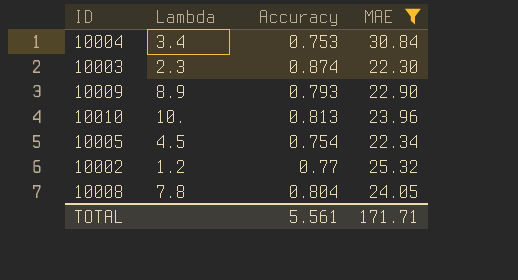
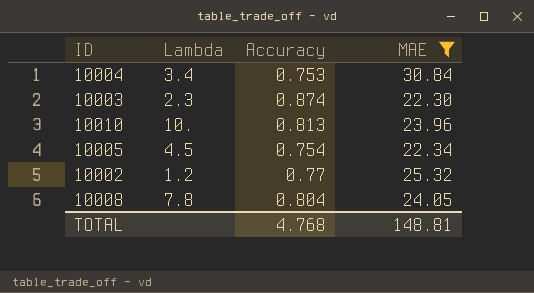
row 10009: 8.9 | 0.793 | 22.90 -> none
TOTAL | Accuracy: 5.561 -> 4.768
TOTAL | MAE: 171.71 -> 148.81

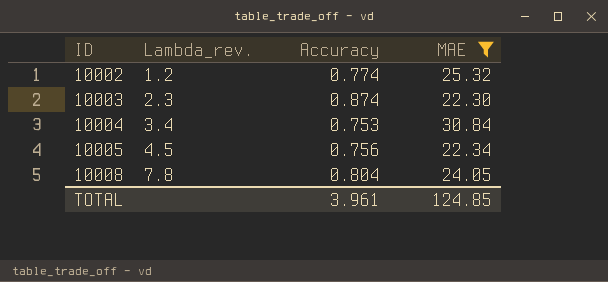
row order: none -> ID ascending
column name: Lambda -> Lambda_rev.
row 10010: 10. | 0.813 | 23.96 -> none
10002 | Accuracy: 0.77 -> 0.774
10005 | Accuracy: 0.754 -> 0.756
TOTAL | Accuracy: 4.768 -> 3.961
TOTAL | MAE: 148.81 -> 124.85

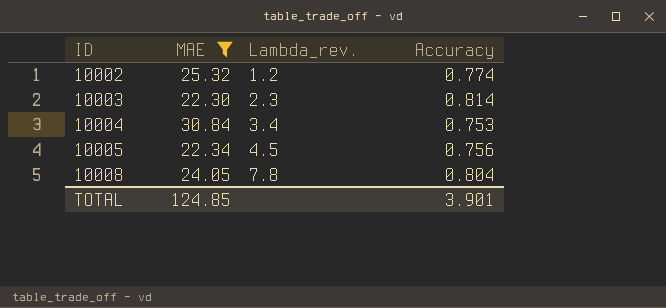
column MAE | position: 4 -> 2
10003 | Accuracy: 0.874 -> 0.814
TOTAL | Accuracy: 3.961 -> 3.901

